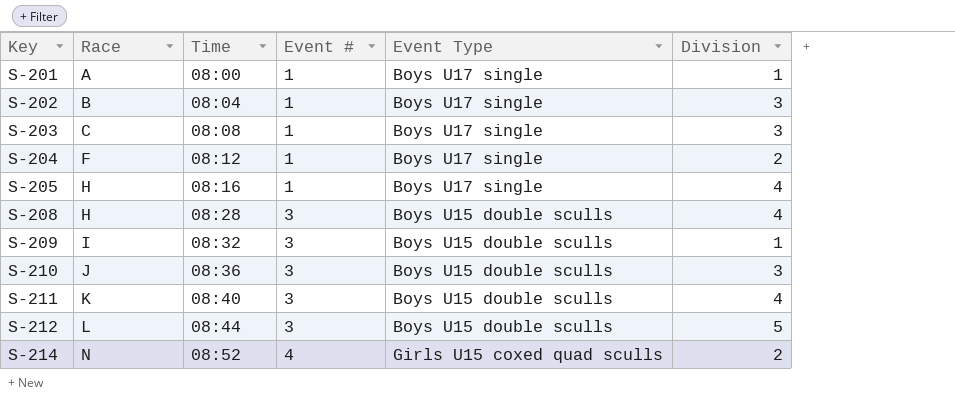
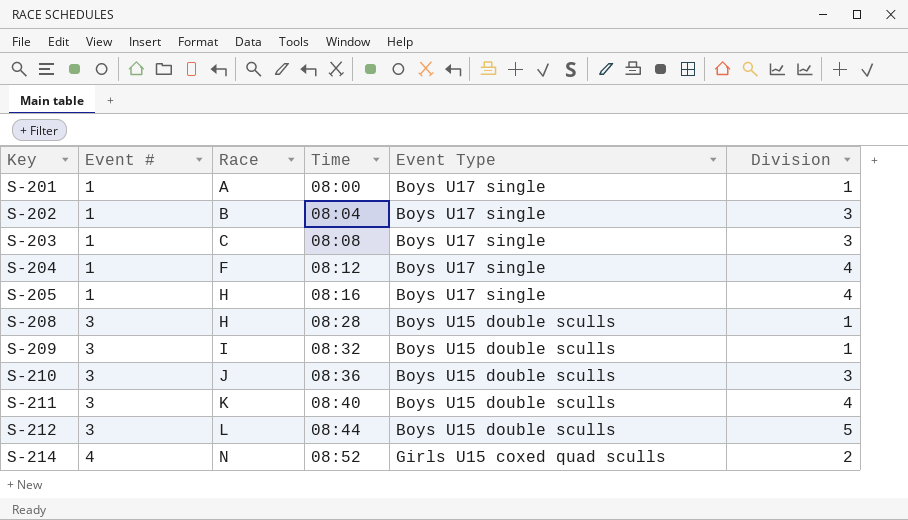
column Event # | position: 4 -> 2
S-204 | Division: 2 -> 4
S-208 | Division: 4 -> 1

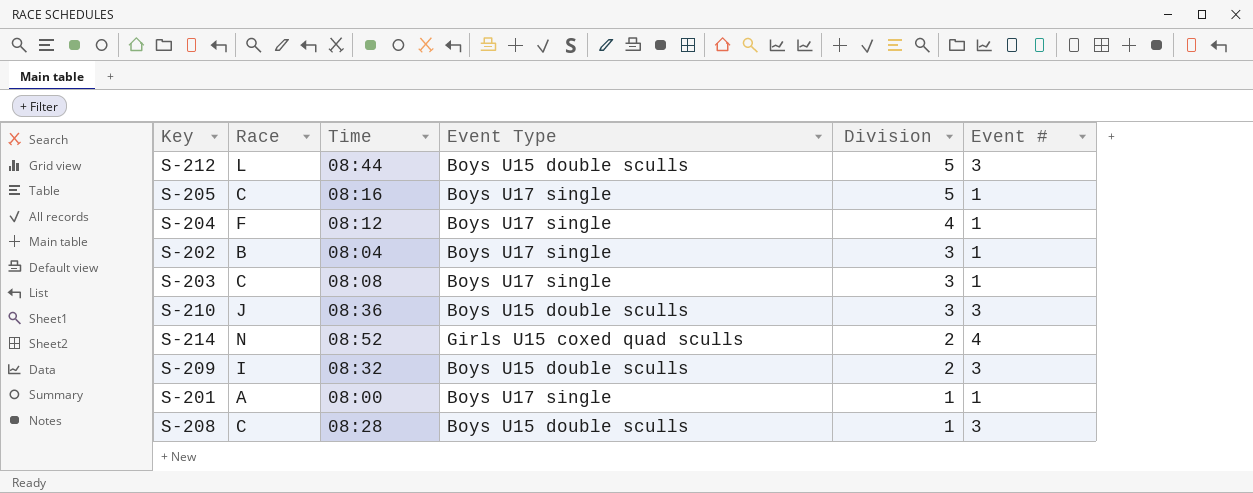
row order: Key ascending -> Division descending
column Event # | position: 2 -> 6
row S-211: 3 | K | 08:40 | Boys U15 double sculls | 4 -> none
S-205 | Race: H -> C
S-205 | Division: 4 -> 5
S-209 | Division: 1 -> 2
S-208 | Race: H -> C

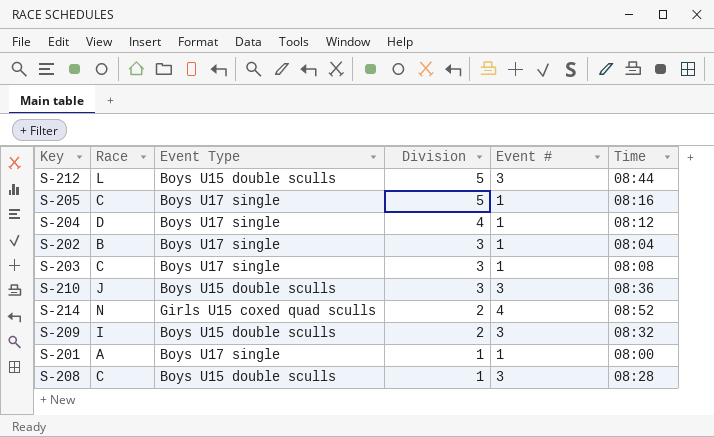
column Time | position: 3 -> 6
S-204 | Race: F -> D

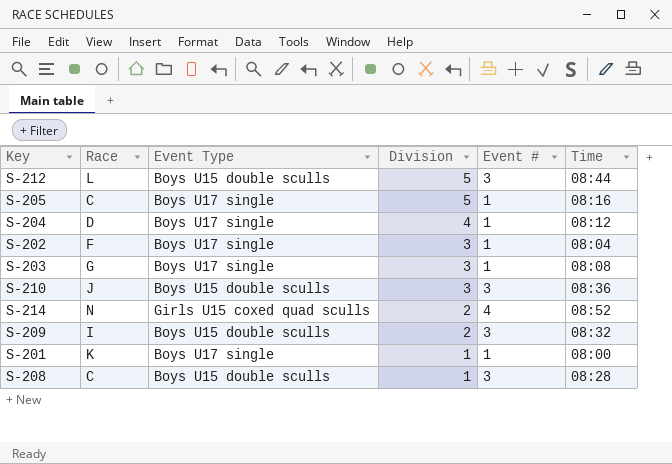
S-202 | Race: B -> F
S-203 | Race: C -> G
S-201 | Race: A -> K

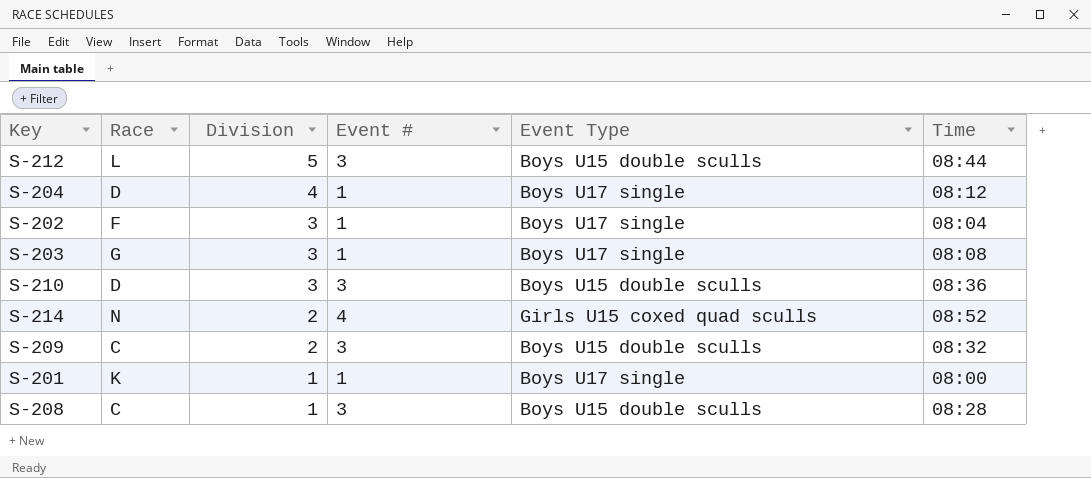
column Event Type | position: 3 -> 5
row S-205: C | Boys U17 single | 5 | 1 | 08:16 -> none
S-210 | Race: J -> D
S-209 | Race: I -> C

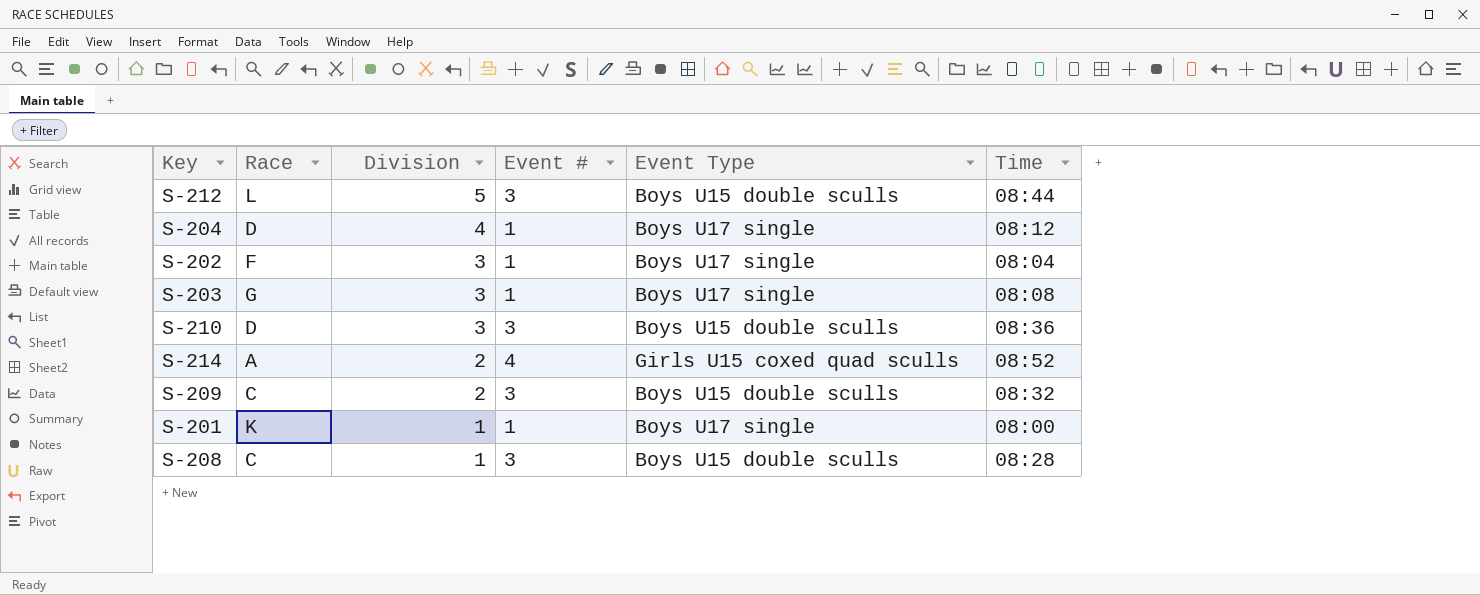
S-214 | Race: N -> A

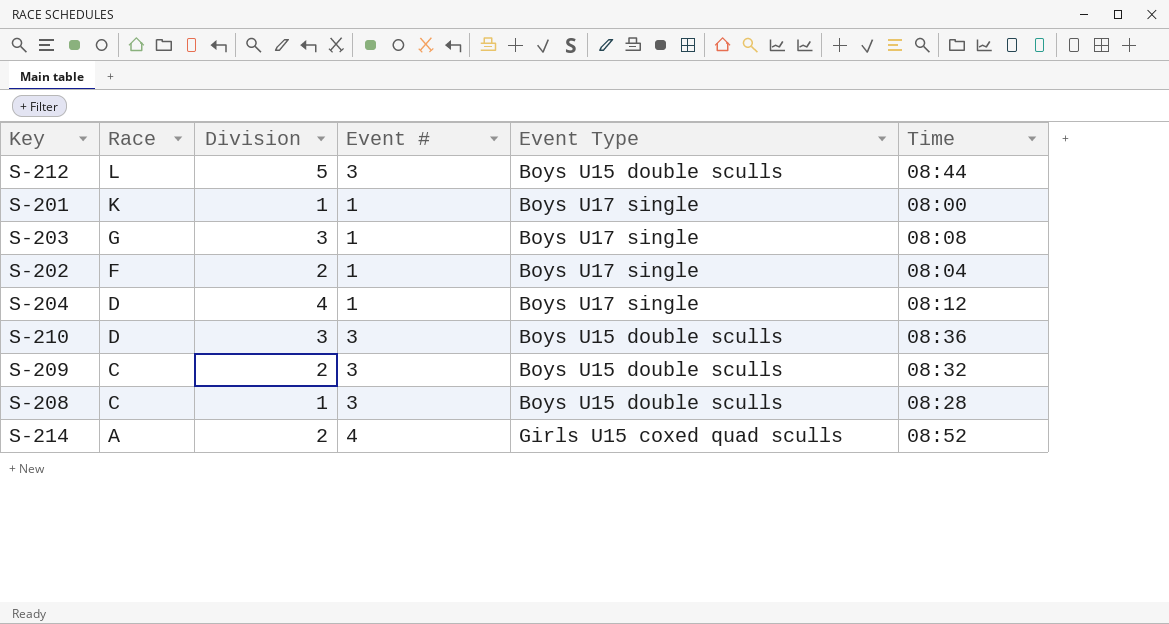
row order: Division descending -> Race descending
S-202 | Division: 3 -> 2

